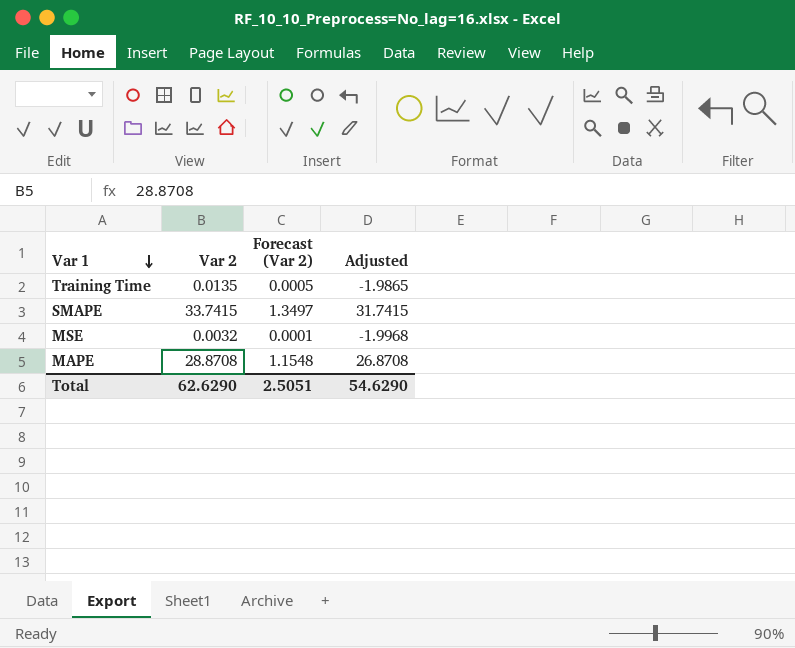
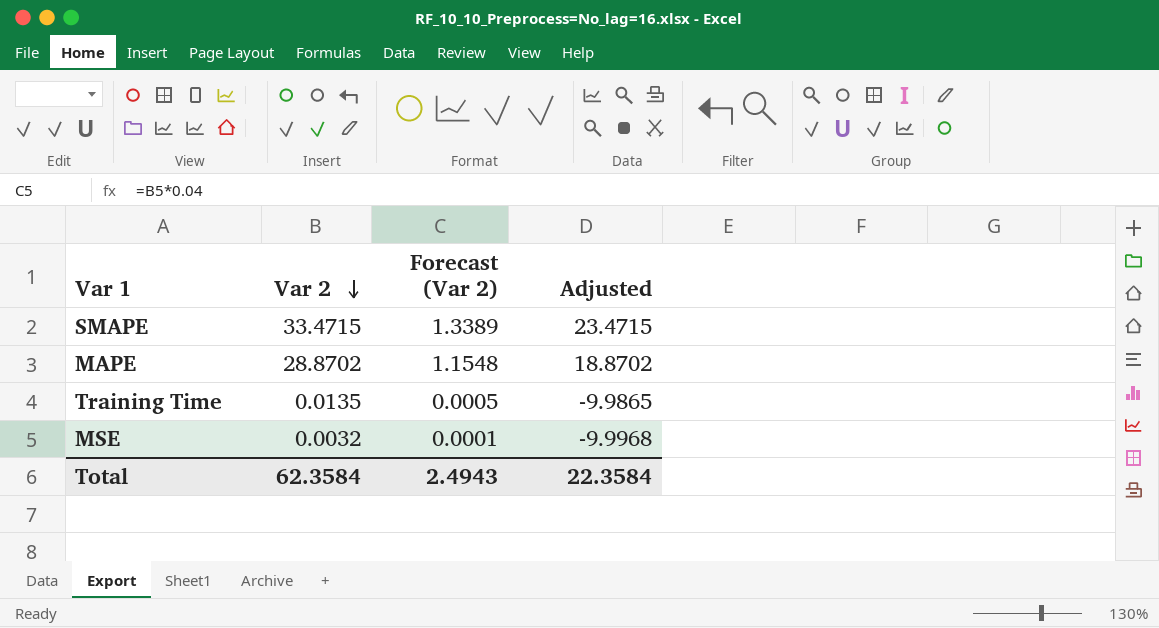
row order: Var 1 descending -> Var 2 descending
column Adjusted | formula: [Var 2] - 2 -> [Var 2] - 10
SMAPE | Var 2: 33.7415 -> 33.4715
SMAPE | Forecast (Var 2): 1.3497 -> 1.3389
MAPE | Var 2: 28.8708 -> 28.8702
Total | Var 2: 62.6290 -> 62.3584
Total | Forecast (Var 2): 2.5051 -> 2.4943
Total | Adjusted: 54.6290 -> 22.3584

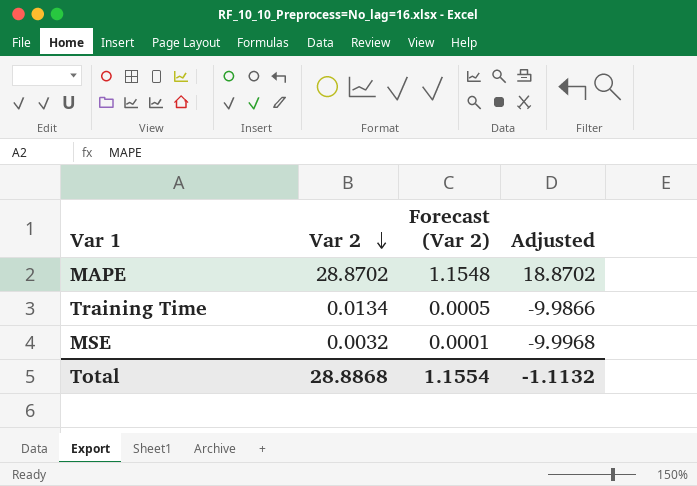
row SMAPE: 33.4715 | 1.3389 | 23.4715 -> none
Training Time | Var 2: 0.0135 -> 0.0134
Training Time | Adjusted: -9.9865 -> -9.9866
Total | Var 2: 62.3584 -> 28.8868
Total | Forecast (Var 2): 2.4943 -> 1.1554
Total | Adjusted: 22.3584 -> -1.1132

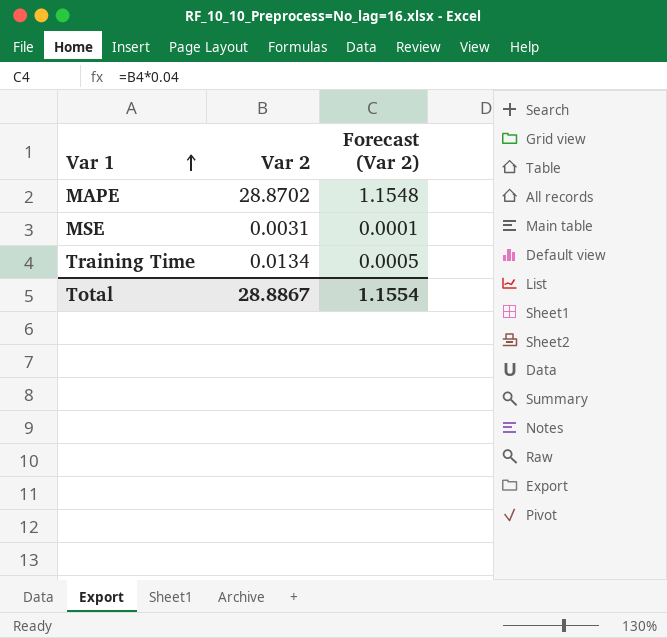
row order: Var 2 descending -> Var 1 ascending
column Adjusted | formula: [Var 2] - 10 -> none
MSE | Var 2: 0.0032 -> 0.0031
Total | Var 2: 28.8868 -> 28.8867

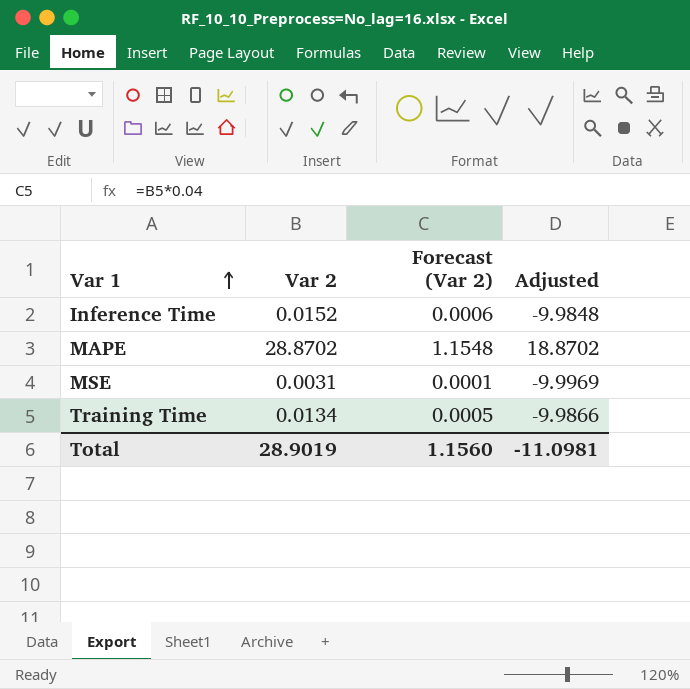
column Adjusted | formula: none -> [Var 2] - 10
row Inference Time: none -> 0.0152 | 0.0006 | -9.9848
Total | Var 2: 28.8867 -> 28.9019
Total | Forecast (Var 2): 1.1554 -> 1.1560

